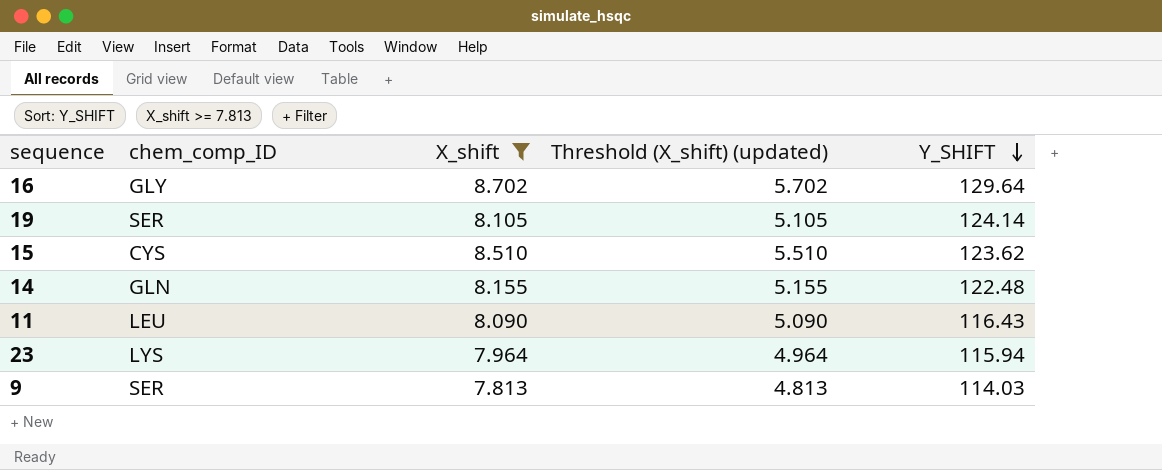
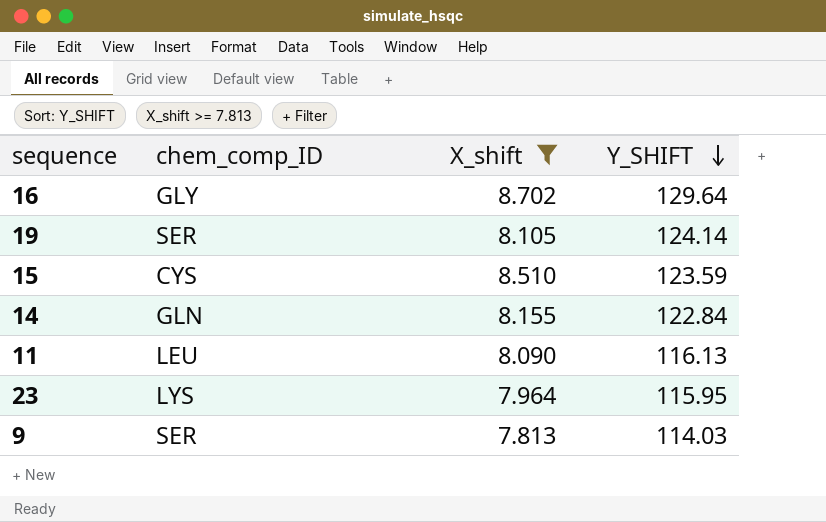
column Threshold (X_shift) (updated) | formula: [X_shift] - 3 -> none
15 | Y_SHIFT: 123.62 -> 123.59
14 | Y_SHIFT: 122.48 -> 122.84
11 | Y_SHIFT: 116.43 -> 116.13
23 | Y_SHIFT: 115.94 -> 115.95

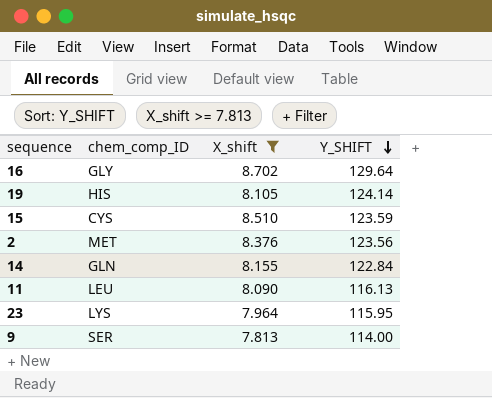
19 | chem_comp_ID: SER -> HIS
row 2: none -> MET | 8.376 | 123.56
9 | Y_SHIFT: 114.03 -> 114.00

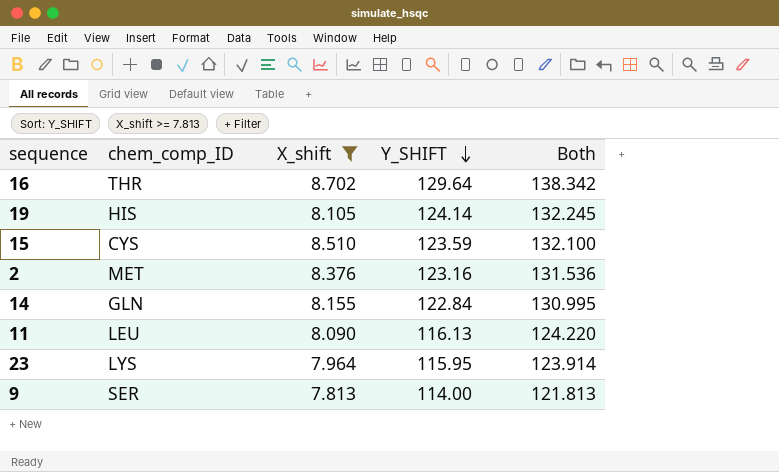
column Both | formula: none -> [X_shift] + [Y_SHIFT]
16 | chem_comp_ID: GLY -> THR
2 | Y_SHIFT: 123.56 -> 123.16

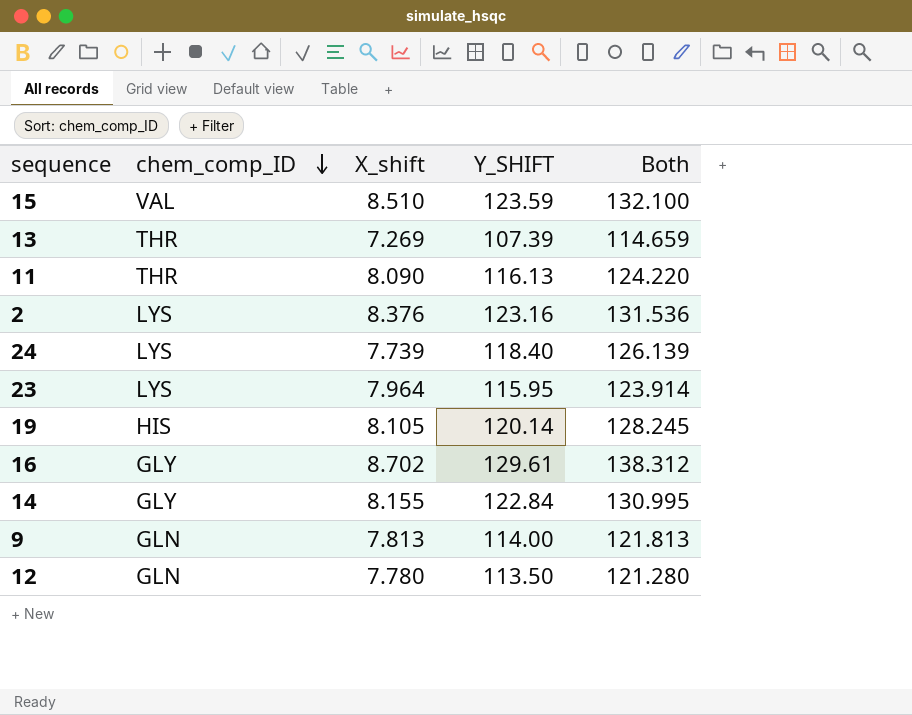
filter: X_shift >= 7.813 -> none
row order: Y_SHIFT descending -> chem_comp_ID descending
15 | chem_comp_ID: CYS -> VAL
11 | chem_comp_ID: LEU -> THR
2 | chem_comp_ID: MET -> LYS
19 | Y_SHIFT: 124.14 -> 120.14
19 | Both: 132.245 -> 128.245
16 | chem_comp_ID: THR -> GLY
16 | Y_SHIFT: 129.64 -> 129.61
16 | Both: 138.342 -> 138.312
14 | chem_comp_ID: GLN -> GLY
9 | chem_comp_ID: SER -> GLN

